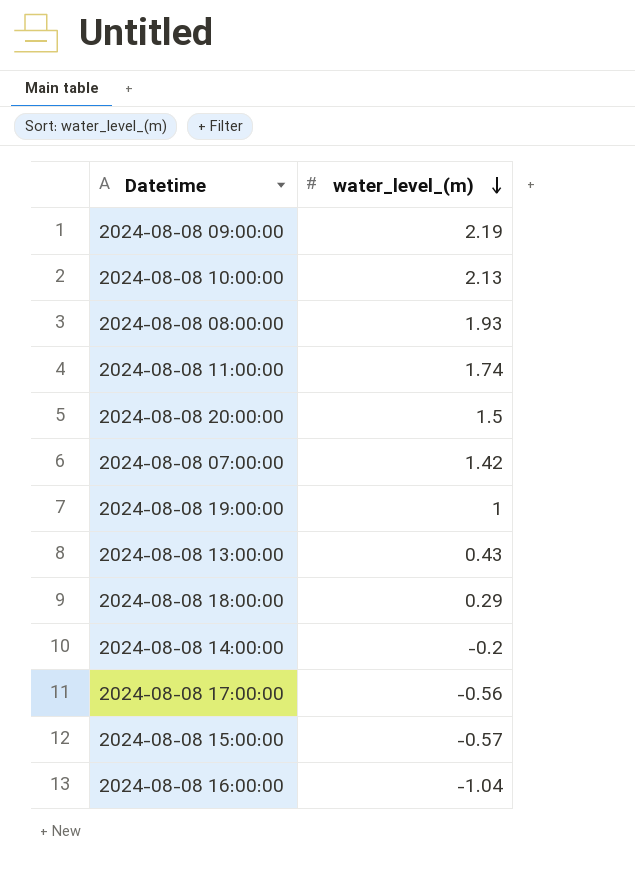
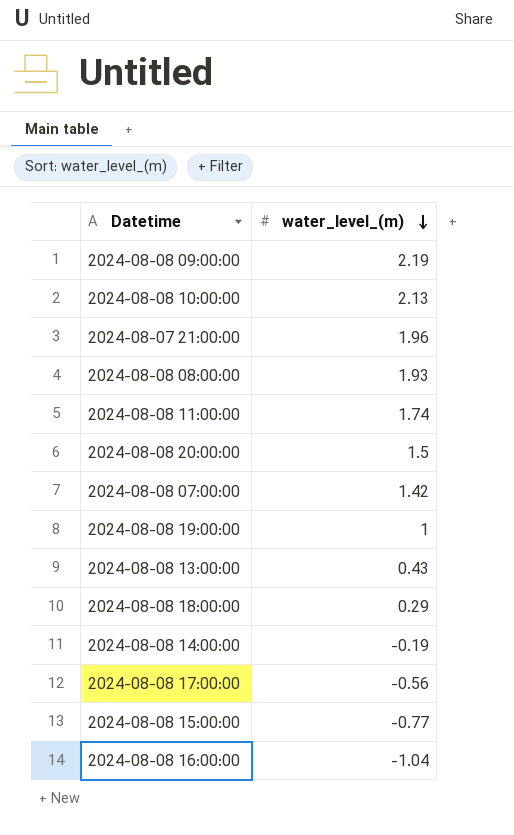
row 2024-08-07 21:00:00: none -> 1.96
2024-08-08 14:00:00 | water_level_(m): -0.2 -> -0.19
2024-08-08 15:00:00 | water_level_(m): -0.57 -> -0.77

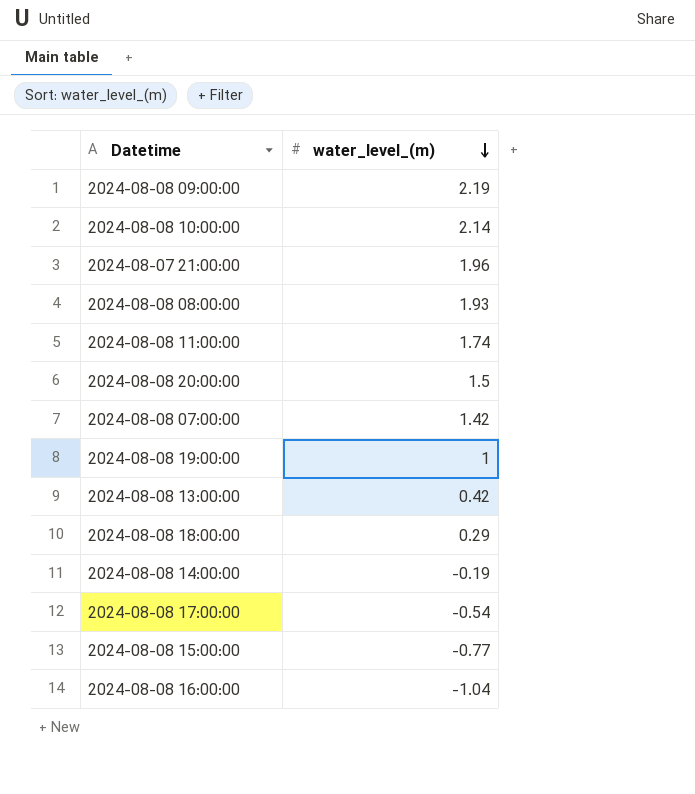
2024-08-08 10:00:00 | water_level_(m): 2.13 -> 2.14
2024-08-08 13:00:00 | water_level_(m): 0.43 -> 0.42
2024-08-08 17:00:00 | water_level_(m): -0.56 -> -0.54

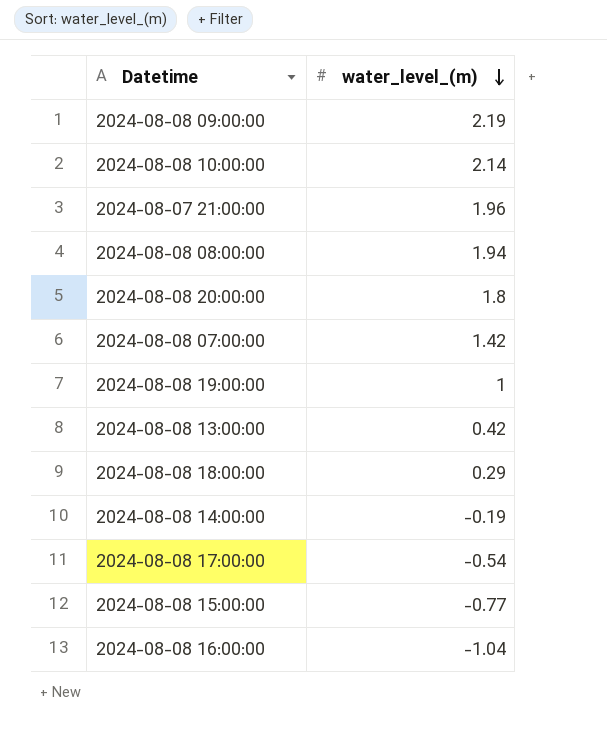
row 2024-08-08 11:00:00: 1.74 -> none
2024-08-08 08:00:00 | water_level_(m): 1.93 -> 1.94
2024-08-08 20:00:00 | water_level_(m): 1.5 -> 1.8

